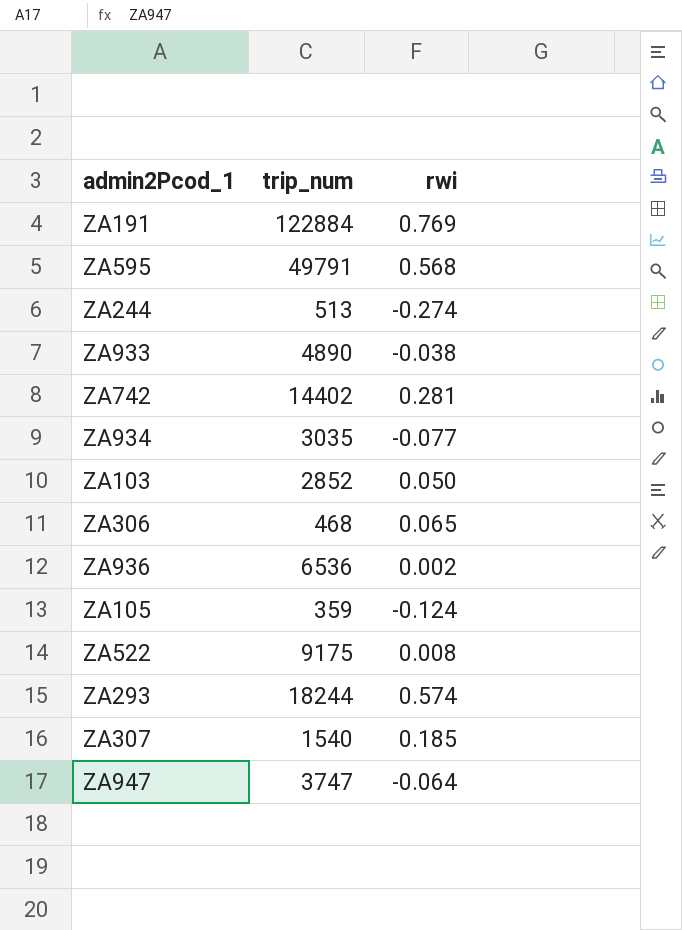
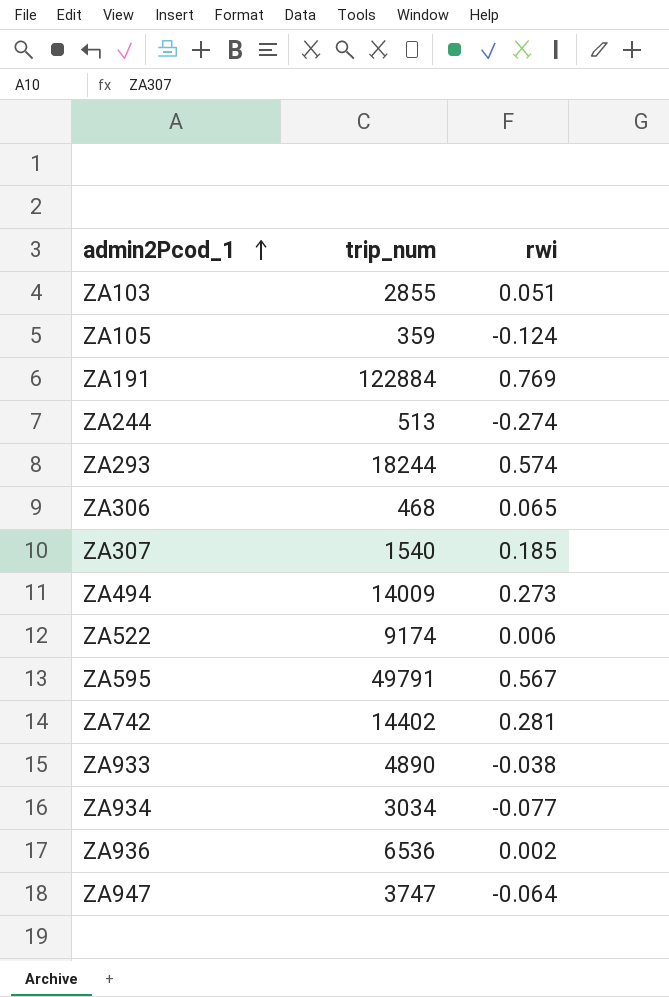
row order: none -> admin2Pcod_1 ascending
ZA103 | trip_num: 2852 -> 2855
ZA103 | rwi: 0.050 -> 0.051
row ZA494: none -> 14009 | 0.273
ZA522 | trip_num: 9175 -> 9174
ZA522 | rwi: 0.008 -> 0.006
ZA595 | rwi: 0.568 -> 0.567
ZA934 | trip_num: 3035 -> 3034

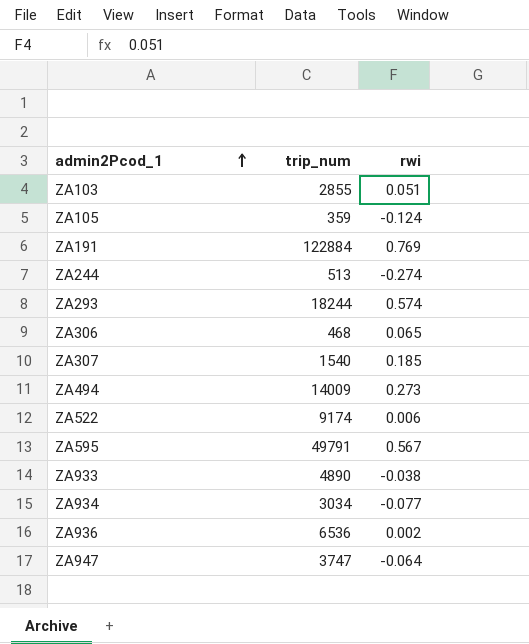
row ZA742: 14402 | 0.281 -> none

